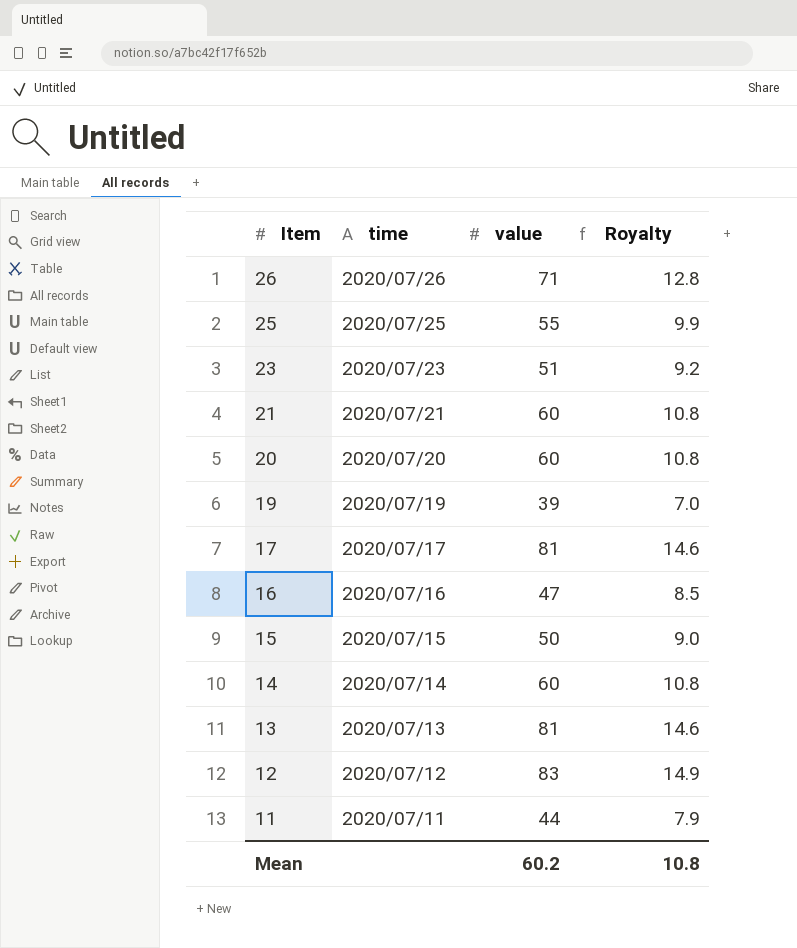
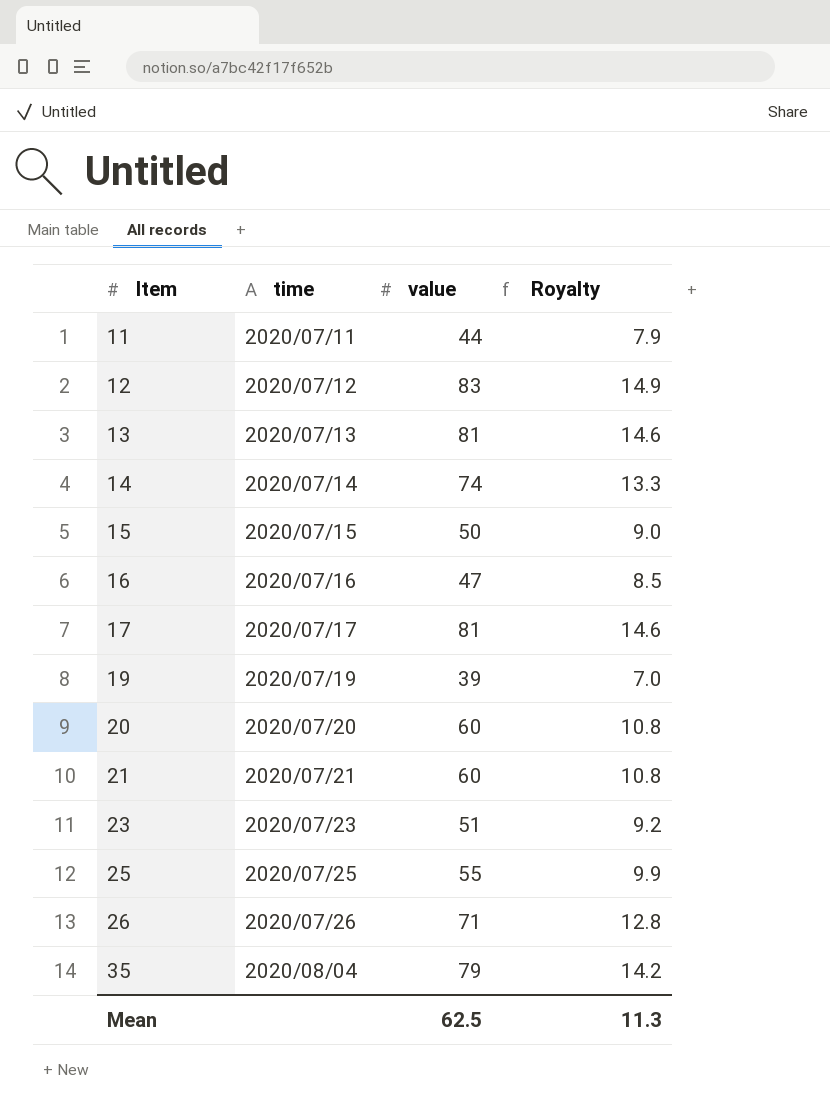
row order: Item descending -> Item ascending
14 | value: 60 -> 74
14 | Royalty: 10.8 -> 13.3
row 35: none -> 2020/08/04 | 79 | 14.2
Mean | value: 60.2 -> 62.5
Mean | Royalty: 10.8 -> 11.3

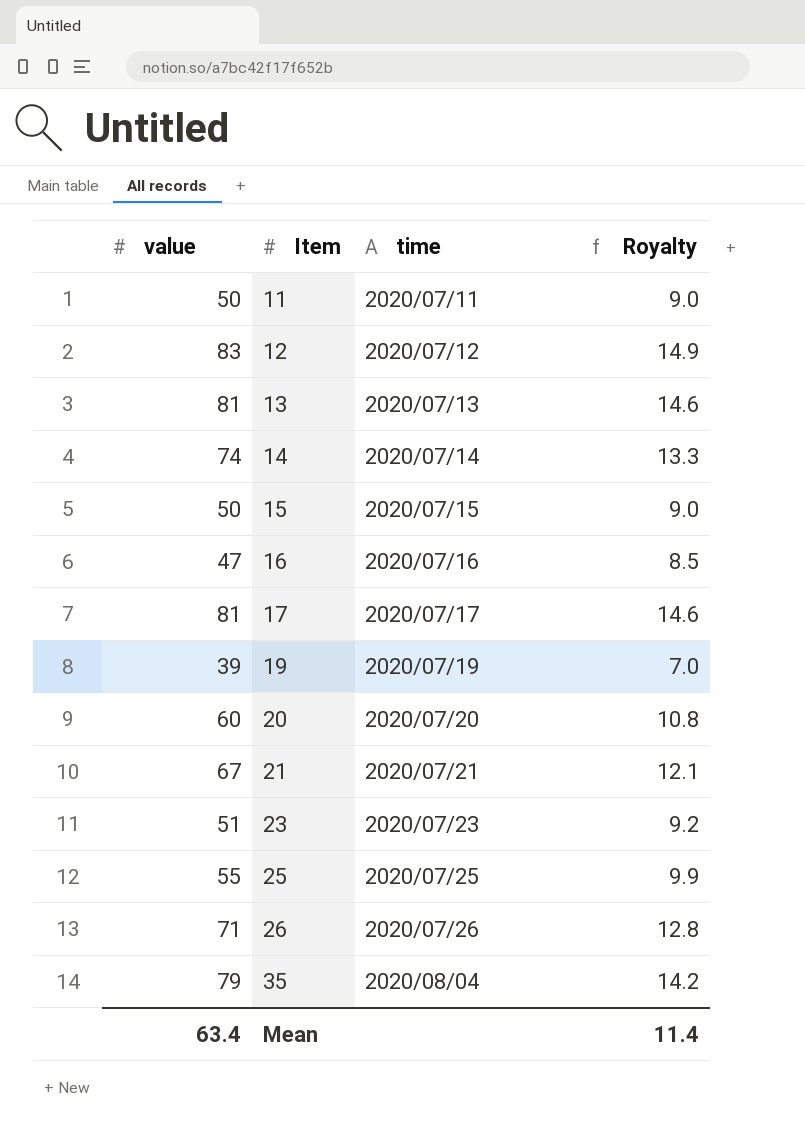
column value | position: 3 -> 1
11 | value: 44 -> 50
11 | Royalty: 7.9 -> 9.0
21 | value: 60 -> 67
21 | Royalty: 10.8 -> 12.1
Mean | value: 62.5 -> 63.4
Mean | Royalty: 11.3 -> 11.4

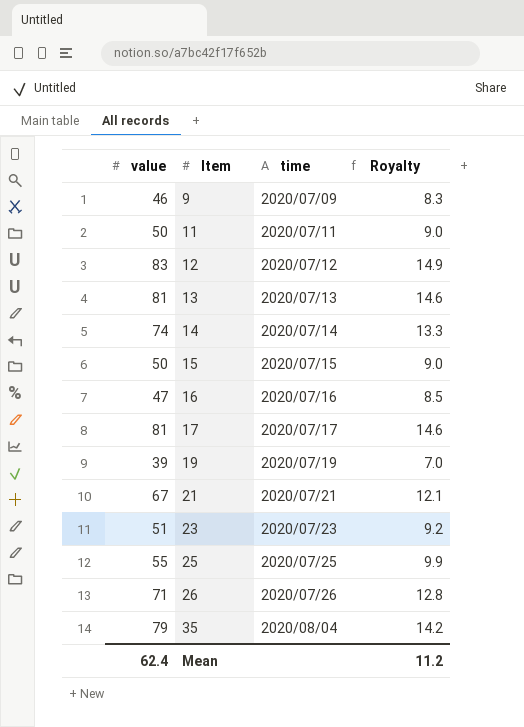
row 20: 60 | 2020/07/20 | 10.8 -> none
row 9: none -> 46 | 2020/07/09 | 8.3
Mean | value: 63.4 -> 62.4
Mean | Royalty: 11.4 -> 11.2

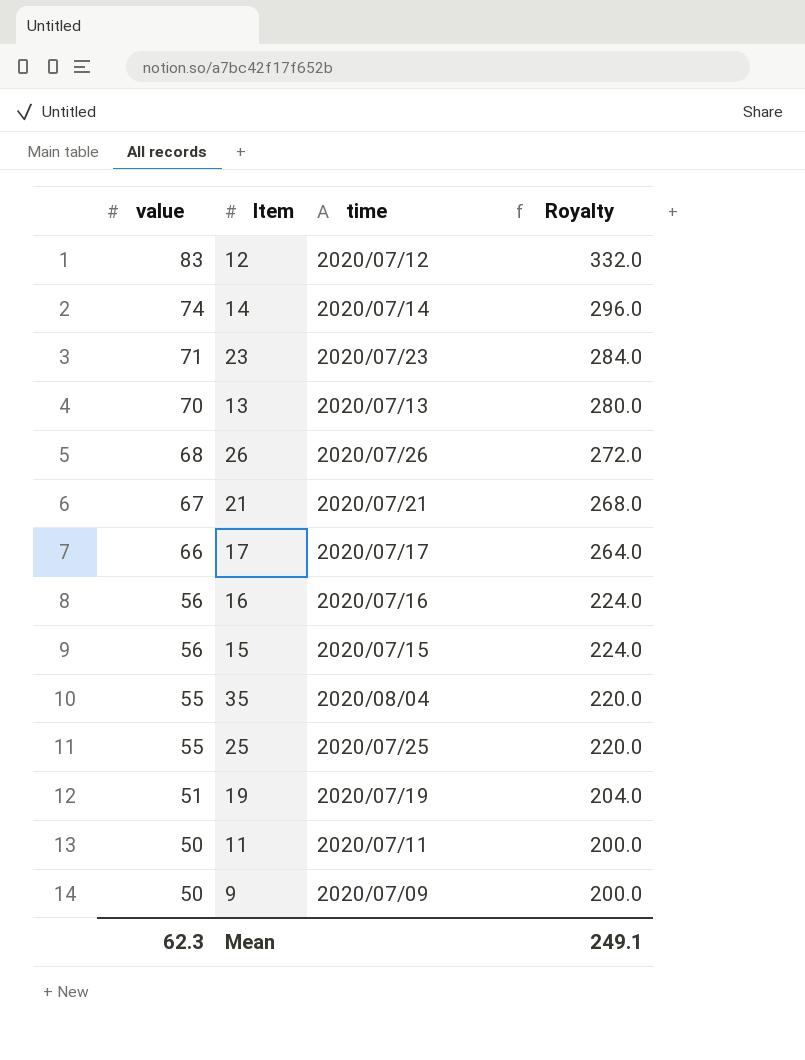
row order: Item ascending -> value descending
column Royalty | formula: [value] * 0.18 -> [value] * 4
23 | value: 51 -> 71
13 | value: 81 -> 70
26 | value: 71 -> 68
17 | value: 81 -> 66
16 | value: 47 -> 56
15 | value: 50 -> 56
35 | value: 79 -> 55
19 | value: 39 -> 51
9 | value: 46 -> 50
Mean | value: 62.4 -> 62.3
Mean | Royalty: 11.2 -> 249.1

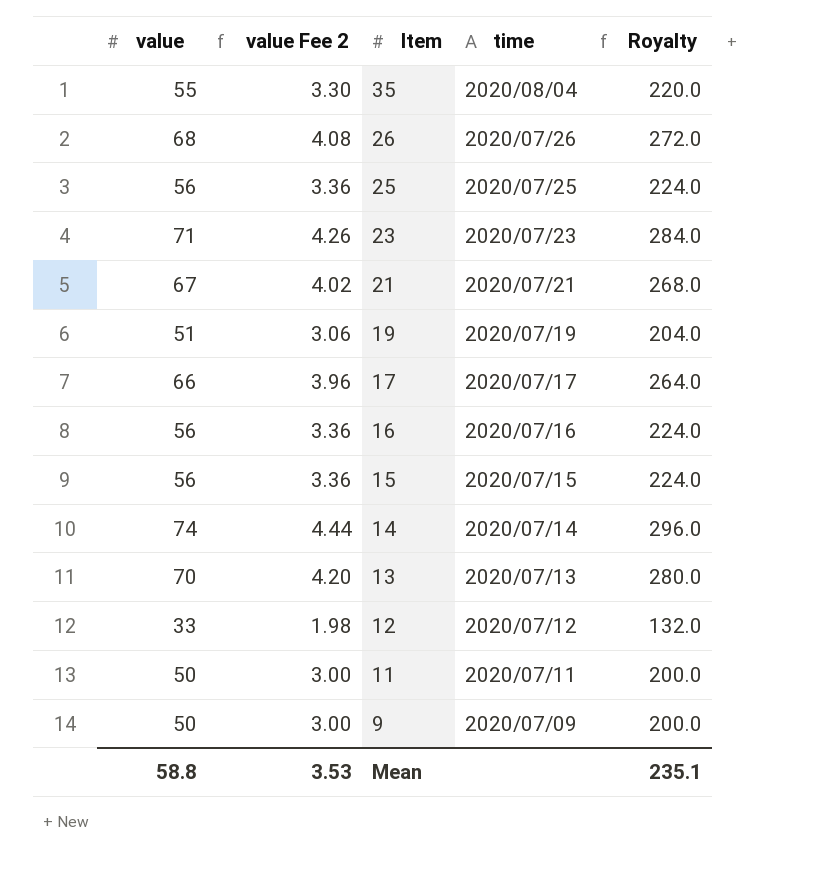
row order: value descending -> Item descending
column value Fee 2 | formula: none -> [value] * 0.06
25 | value: 55 -> 56
25 | Royalty: 220.0 -> 224.0
12 | value: 83 -> 33
12 | Royalty: 332.0 -> 132.0
Mean | value: 62.3 -> 58.8
Mean | Royalty: 249.1 -> 235.1

